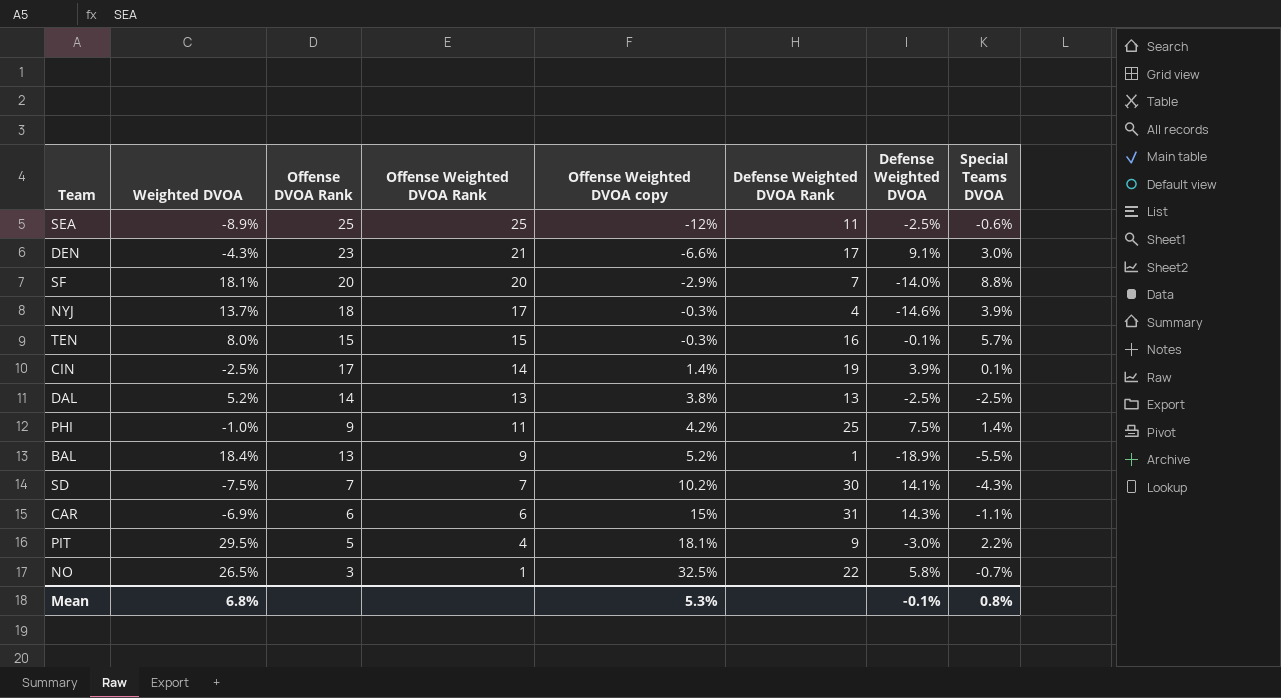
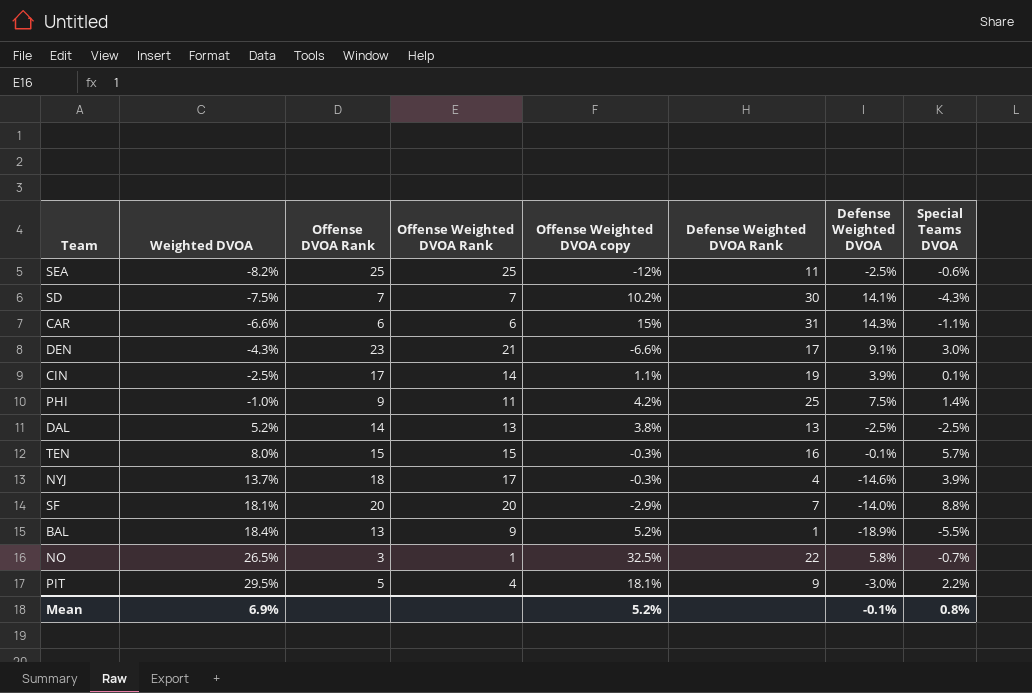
row order: Offense Weighted DVOA Rank descending -> Weighted DVOA ascending
SEA | Weighted DVOA: -8.9% -> -8.2%
CAR | Weighted DVOA: -6.9% -> -6.6%
CIN | Offense Weighted DVOA copy: 1.4% -> 1.1%
Mean | Weighted DVOA: 6.8% -> 6.9%
Mean | Offense Weighted DVOA copy: 5.3% -> 5.2%

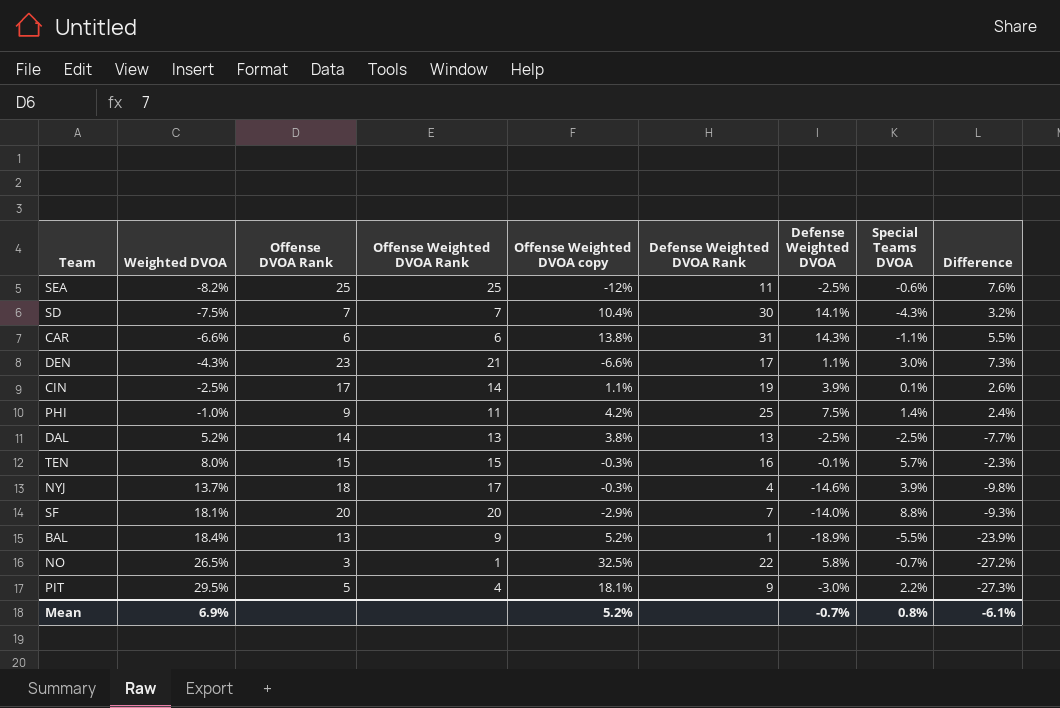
column Difference | formula: none -> [Special Teams DVOA] - [Weighted DVOA]
SD | Offense Weighted DVOA copy: 10.2% -> 10.4%
CAR | Offense Weighted DVOA copy: 15% -> 13.8%
DEN | Defense Weighted DVOA: 9.1% -> 1.1%
Mean | Defense Weighted DVOA: -0.1% -> -0.7%

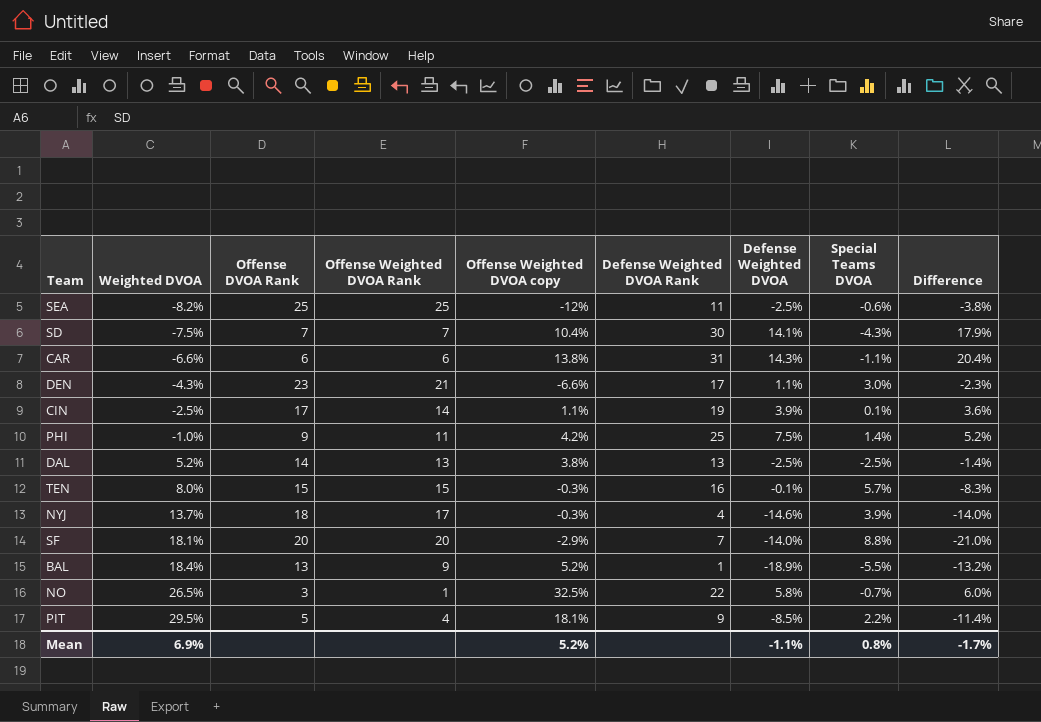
column Difference | formula: [Special Teams DVOA] - [Weighted DVOA] -> [Offense Weighted DVOA copy] - [Weighted DVOA]
PIT | Defense Weighted DVOA: -3.0% -> -8.5%
Mean | Defense Weighted DVOA: -0.7% -> -1.1%
Mean | Difference: -6.1% -> -1.7%

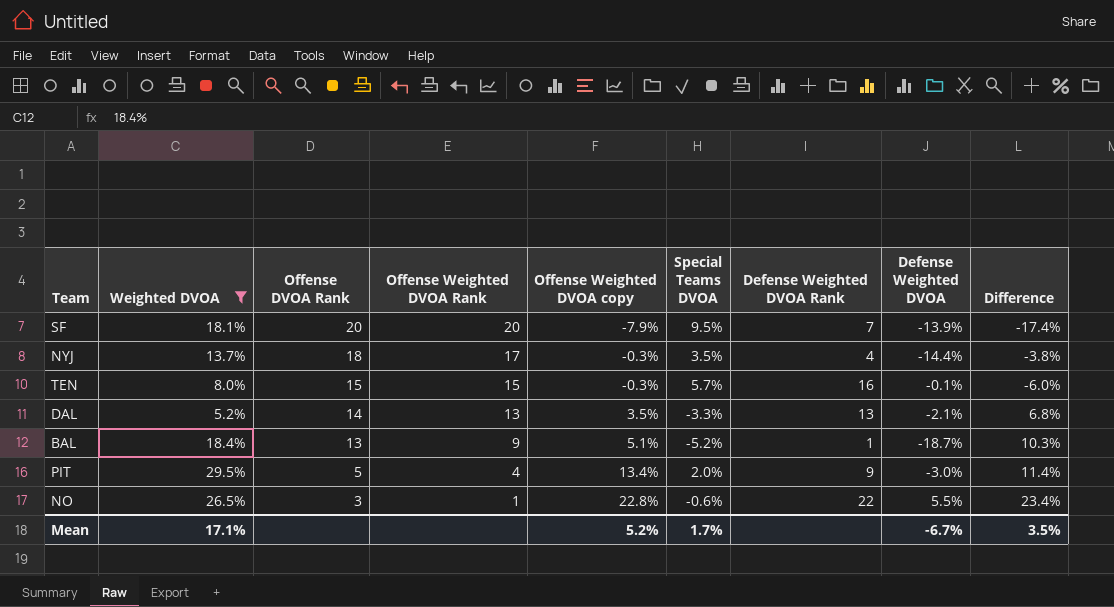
filter: none -> Weighted DVOA >= 5.2%
row order: Weighted DVOA ascending -> Offense DVOA Rank descending
column Special Teams DVOA | position: 8 -> 6
column Difference | formula: [Offense Weighted DVOA copy] - [Weighted DVOA] -> [Offense Weighted DVOA copy] - [Special Teams DVOA]
SF | Offense Weighted DVOA copy: -2.9% -> -7.9%
SF | Special Teams DVOA: 8.8% -> 9.5%
SF | Defense Weighted DVOA: -14.0% -> -13.9%
NYJ | Special Teams DVOA: 3.9% -> 3.5%
NYJ | Defense Weighted DVOA: -14.6% -> -14.4%
DAL | Offense Weighted DVOA copy: 3.8% -> 3.5%
DAL | Special Teams DVOA: -2.5% -> -3.3%
DAL | Defense Weighted DVOA: -2.5% -> -2.1%
BAL | Offense Weighted DVOA copy: 5.2% -> 5.1%
BAL | Special Teams DVOA: -5.5% -> -5.2%
BAL | Defense Weighted DVOA: -18.9% -> -18.7%
PIT | Offense Weighted DVOA copy: 18.1% -> 13.4%
PIT | Special Teams DVOA: 2.2% -> 2.0%
PIT | Defense Weighted DVOA: -8.5% -> -3.0%
NO | Offense Weighted DVOA copy: 32.5% -> 22.8%
NO | Special Teams DVOA: -0.7% -> -0.6%
NO | Defense Weighted DVOA: 5.8% -> 5.5%
Mean | Weighted DVOA: 6.9% -> 17.1%
Mean | Special Teams DVOA: 0.8% -> 1.7%
Mean | Defense Weighted DVOA: -1.1% -> -6.7%
Mean | Difference: -1.7% -> 3.5%

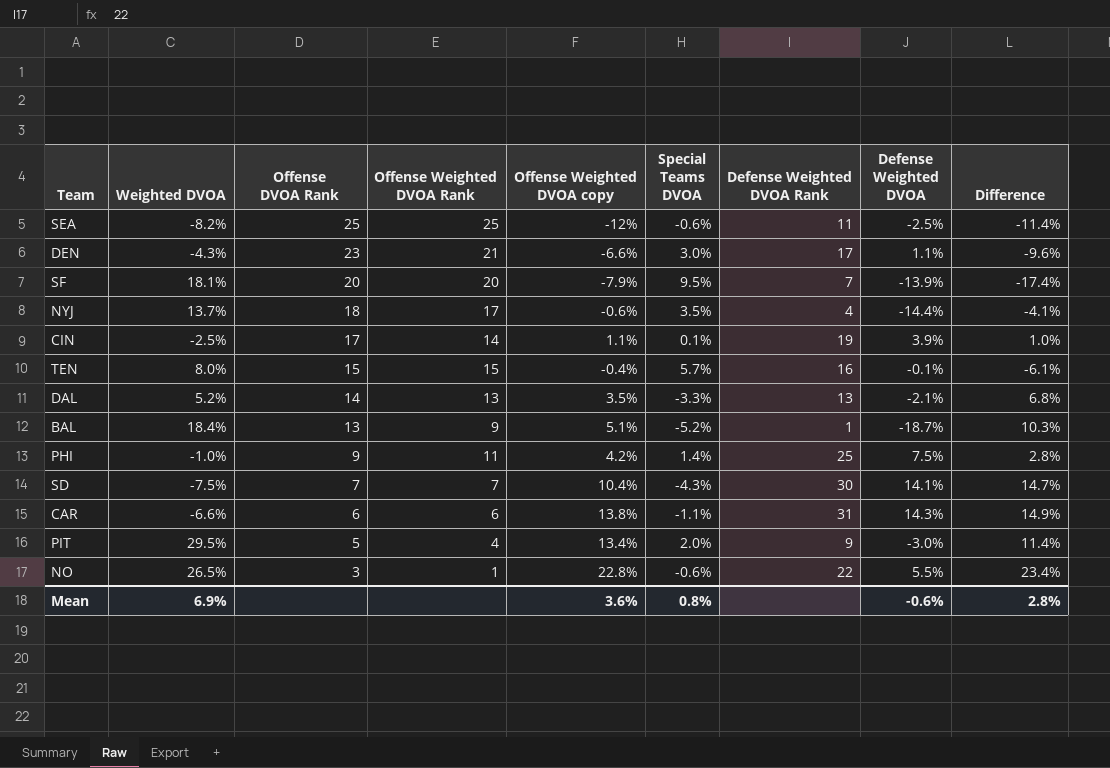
filter: Weighted DVOA >= 5.2% -> none
NYJ | Offense Weighted DVOA copy: -0.3% -> -0.6%
NYJ | Difference: -3.8% -> -4.1%
TEN | Offense Weighted DVOA copy: -0.3% -> -0.4%
TEN | Difference: -6.0% -> -6.1%
Mean | Weighted DVOA: 17.1% -> 6.9%
Mean | Offense Weighted DVOA copy: 5.2% -> 3.6%
Mean | Special Teams DVOA: 1.7% -> 0.8%
Mean | Defense Weighted DVOA: -6.7% -> -0.6%
Mean | Difference: 3.5% -> 2.8%

